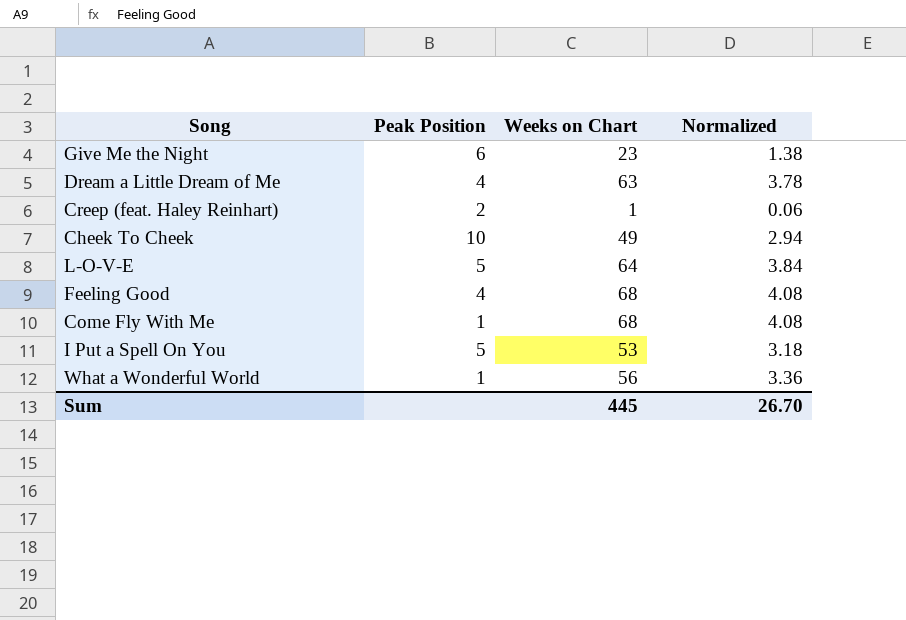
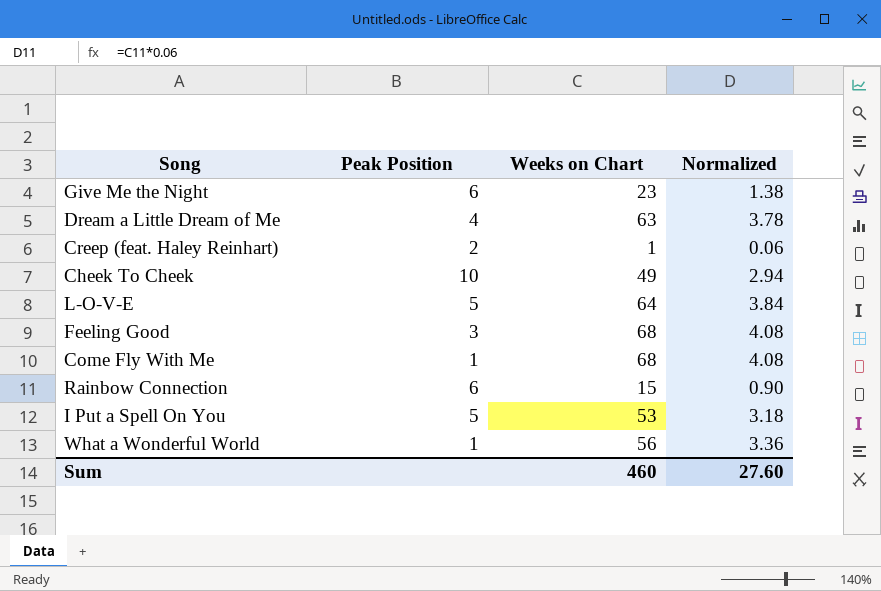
Feeling Good | Peak Position: 4 -> 3
row Rainbow Connection: none -> 6 | 15 | 0.90
Sum | Weeks on Chart: 445 -> 460
Sum | Normalized: 26.70 -> 27.60

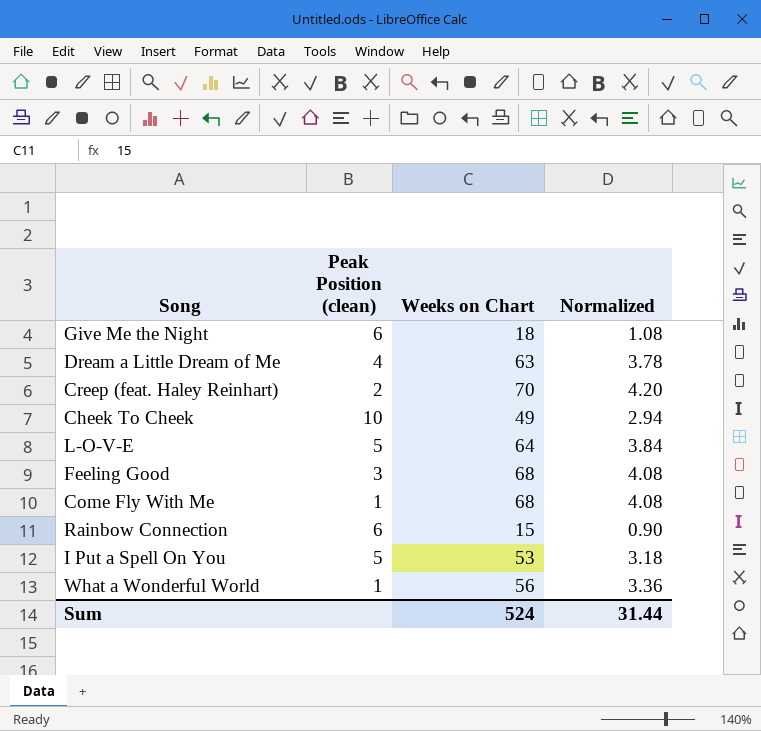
column name: Peak Position -> Peak Position (clean)
Give Me the Night | Weeks on Chart: 23 -> 18
Give Me the Night | Normalized: 1.38 -> 1.08
Creep (feat. Haley Reinhart) | Weeks on Chart: 1 -> 70
Creep (feat. Haley Reinhart) | Normalized: 0.06 -> 4.20
Sum | Weeks on Chart: 460 -> 524
Sum | Normalized: 27.60 -> 31.44

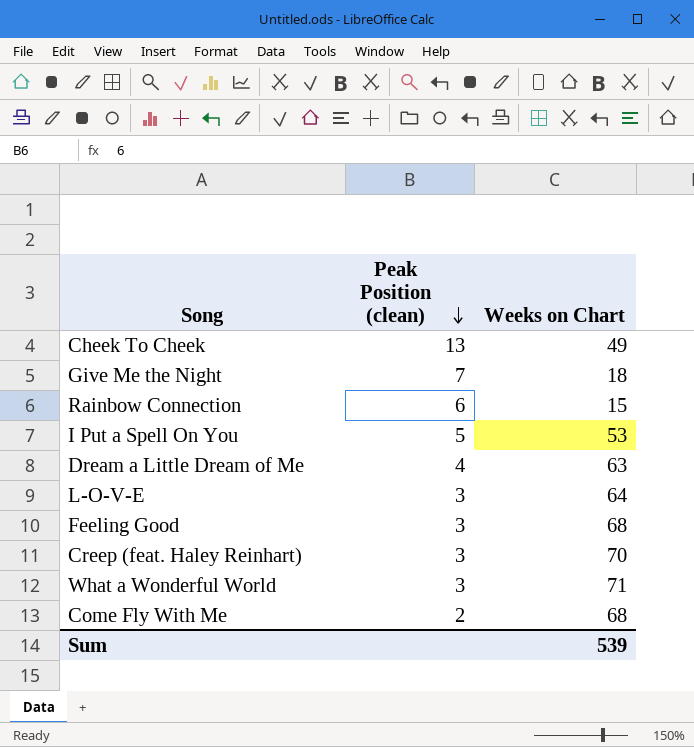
row order: none -> Peak Position (clean) descending
column Normalized | formula: [Weeks on Chart] * 0.06 -> none
Cheek To Cheek | Peak Position (clean): 10 -> 13
Give Me the Night | Peak Position (clean): 6 -> 7
L-O-V-E | Peak Position (clean): 5 -> 3
Creep (feat. Haley Reinhart) | Peak Position (clean): 2 -> 3
What a Wonderful World | Peak Position (clean): 1 -> 3
What a Wonderful World | Weeks on Chart: 56 -> 71
Come Fly With Me | Peak Position (clean): 1 -> 2
Sum | Weeks on Chart: 524 -> 539

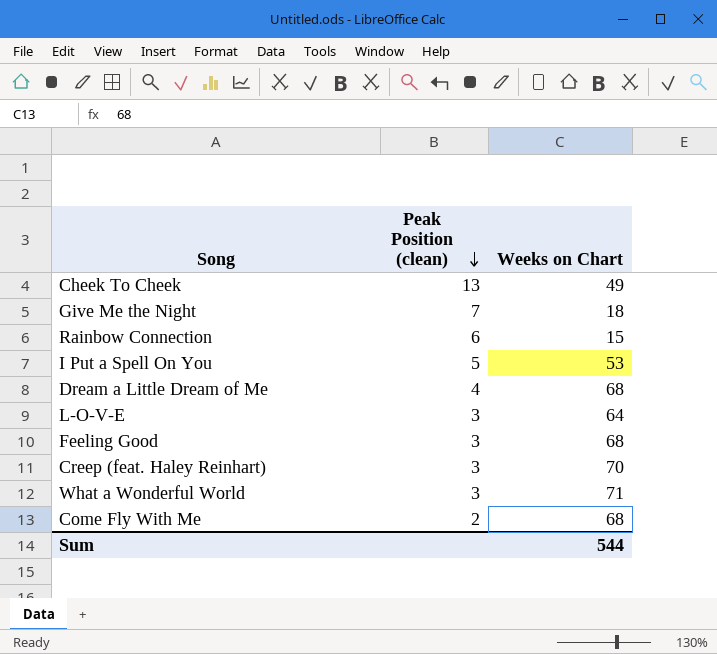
Dream a Little Dream of Me | Weeks on Chart: 63 -> 68
Sum | Weeks on Chart: 539 -> 544

